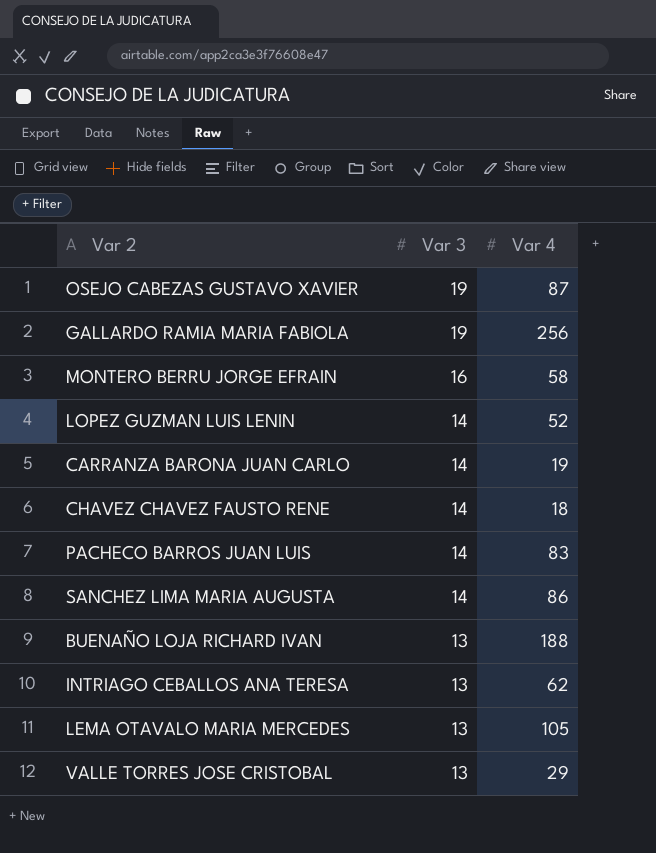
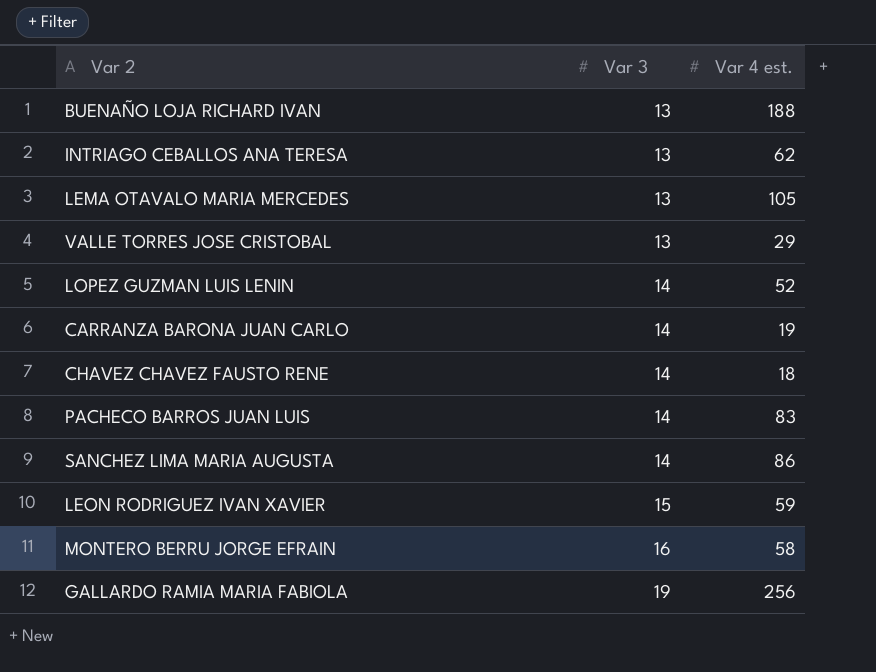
row order: Var 3 descending -> Var 3 ascending
column name: Var 4 -> Var 4 est.
row OSEJO CABEZAS GUSTAVO XAVIER: 19 | 87 -> none
row LEON RODRIGUEZ IVAN XAVIER: none -> 15 | 59

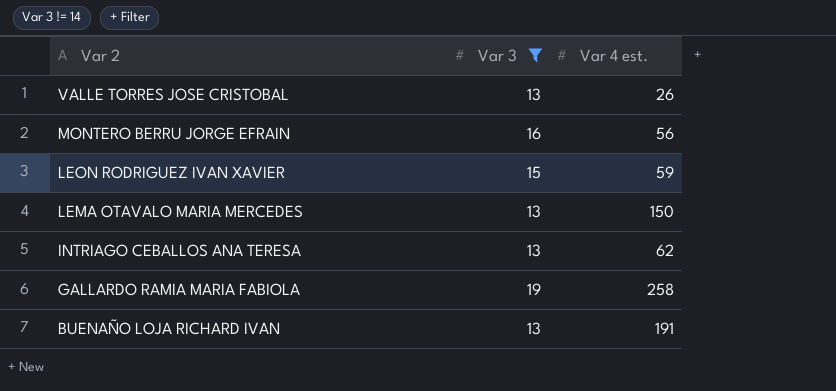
filter: none -> Var 3 != 14
row order: Var 3 ascending -> Var 2 descending
VALLE TORRES JOSE CRISTOBAL | Var 4 est.: 29 -> 26
MONTERO BERRU JORGE EFRAIN | Var 4 est.: 58 -> 56
LEMA OTAVALO MARIA MERCEDES | Var 4 est.: 105 -> 150
GALLARDO RAMIA MARIA FABIOLA | Var 4 est.: 256 -> 258
BUENAÑO LOJA RICHARD IVAN | Var 4 est.: 188 -> 191

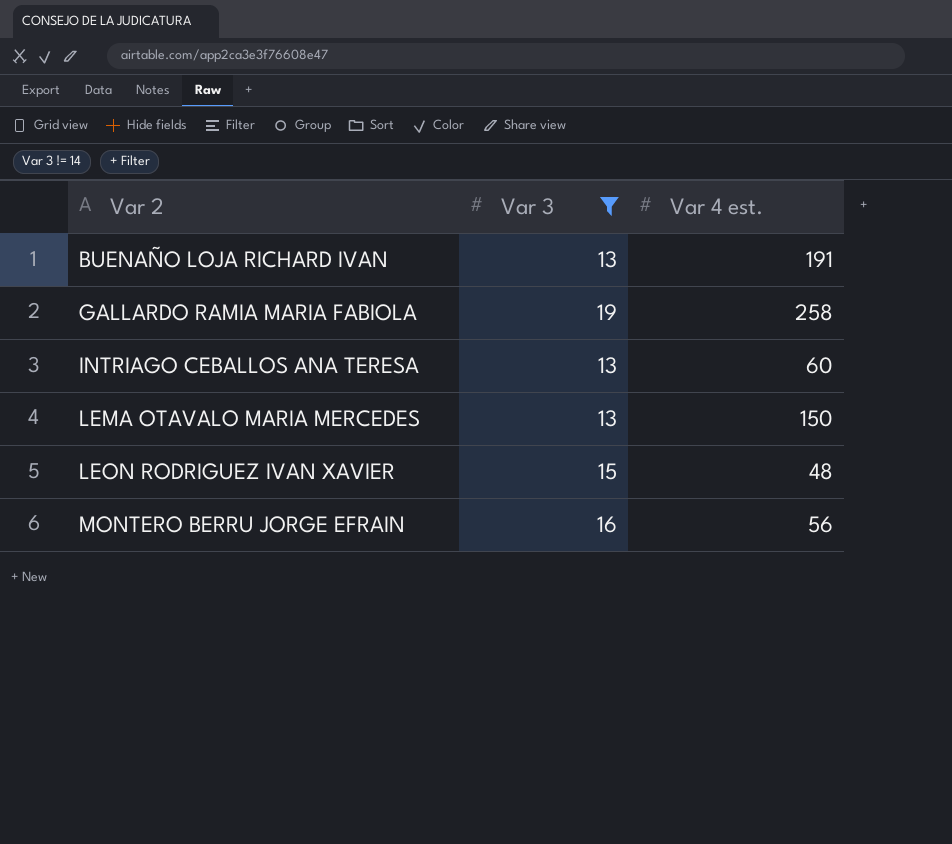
row order: Var 2 descending -> Var 2 ascending
row VALLE TORRES JOSE CRISTOBAL: 13 | 26 -> none
INTRIAGO CEBALLOS ANA TERESA | Var 4 est.: 62 -> 60
LEON RODRIGUEZ IVAN XAVIER | Var 4 est.: 59 -> 48

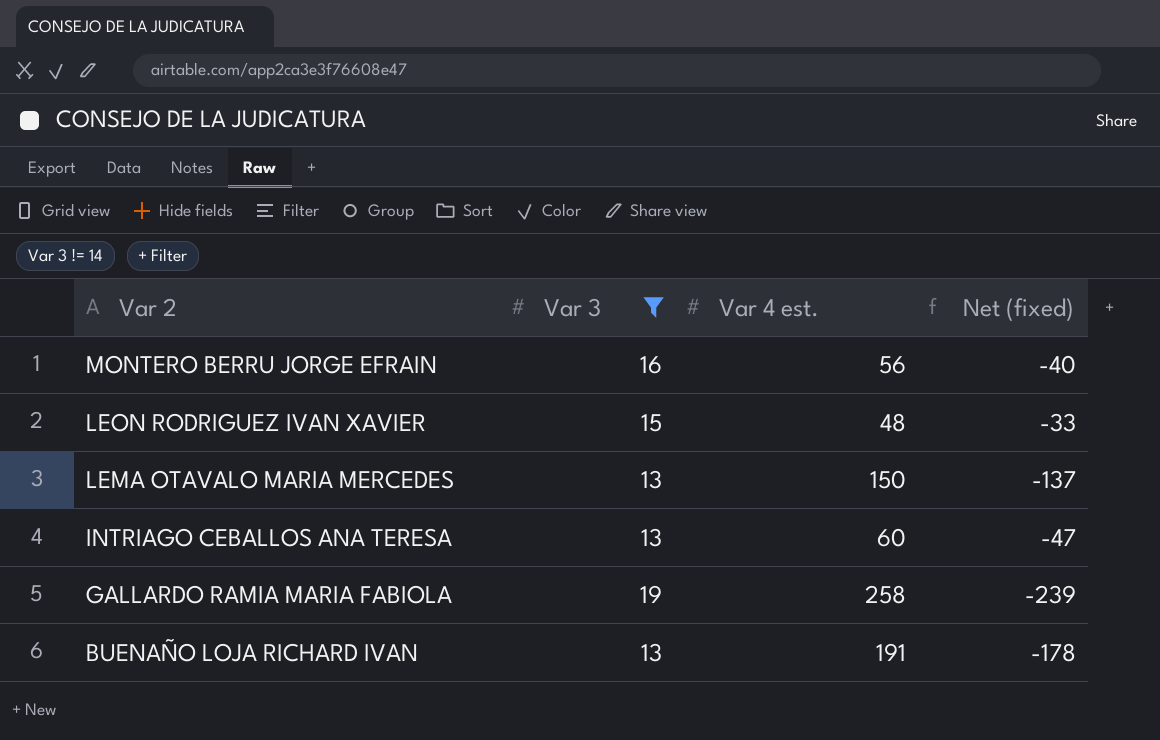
row order: Var 2 ascending -> Var 2 descending
column Net (fixed) | formula: none -> [Var 3] - [Var 4 est.]

